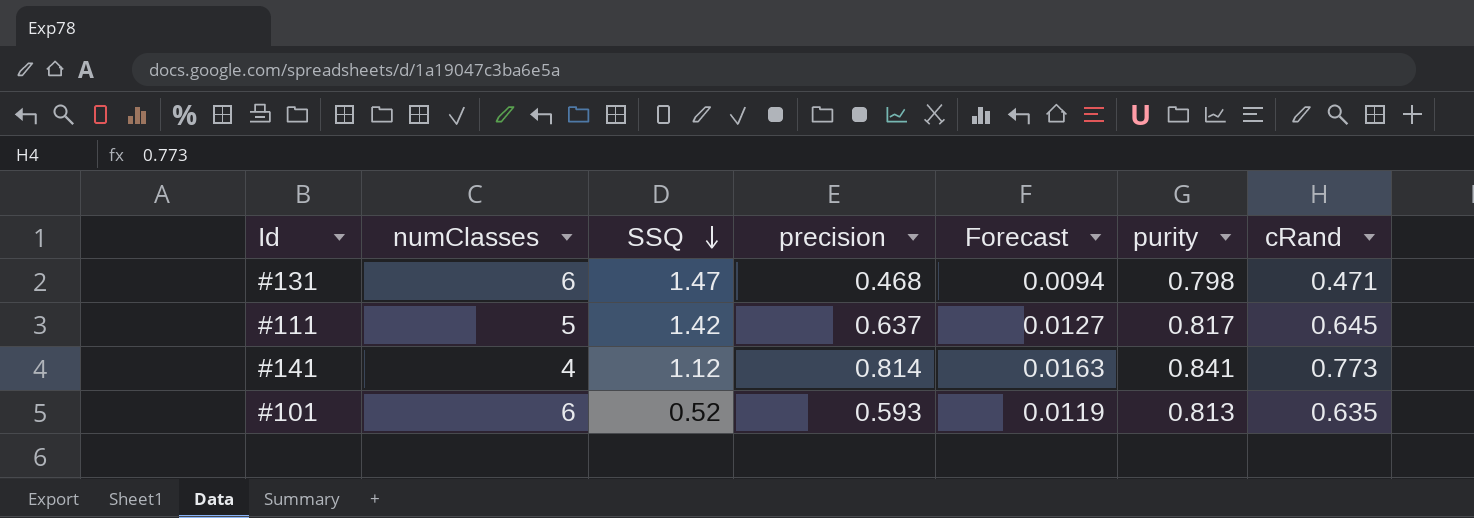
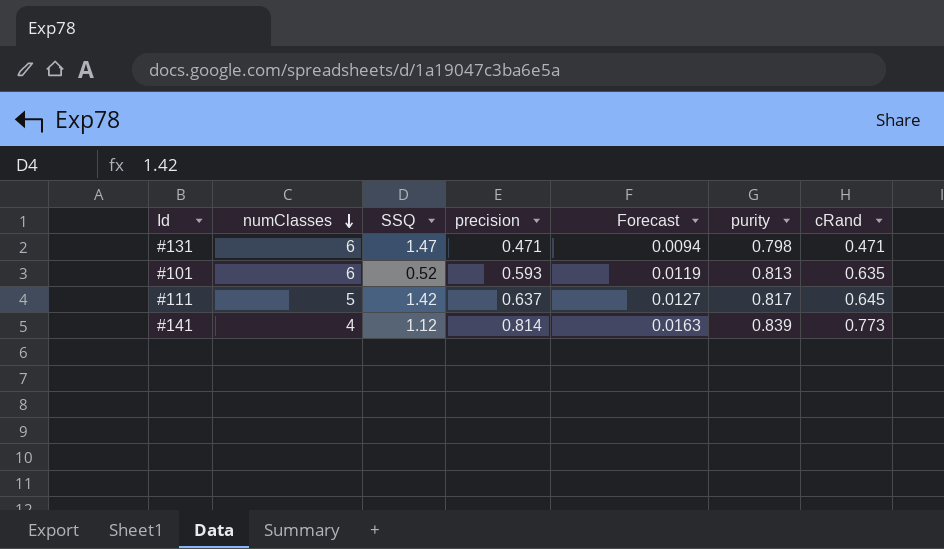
row order: SSQ descending -> numClasses descending
#131 | precision: 0.468 -> 0.471
#141 | purity: 0.841 -> 0.839

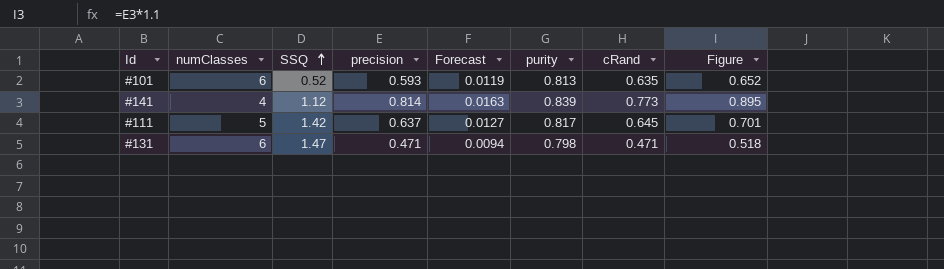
row order: numClasses descending -> SSQ ascending
column Figure | formula: none -> [precision] * 1.1

